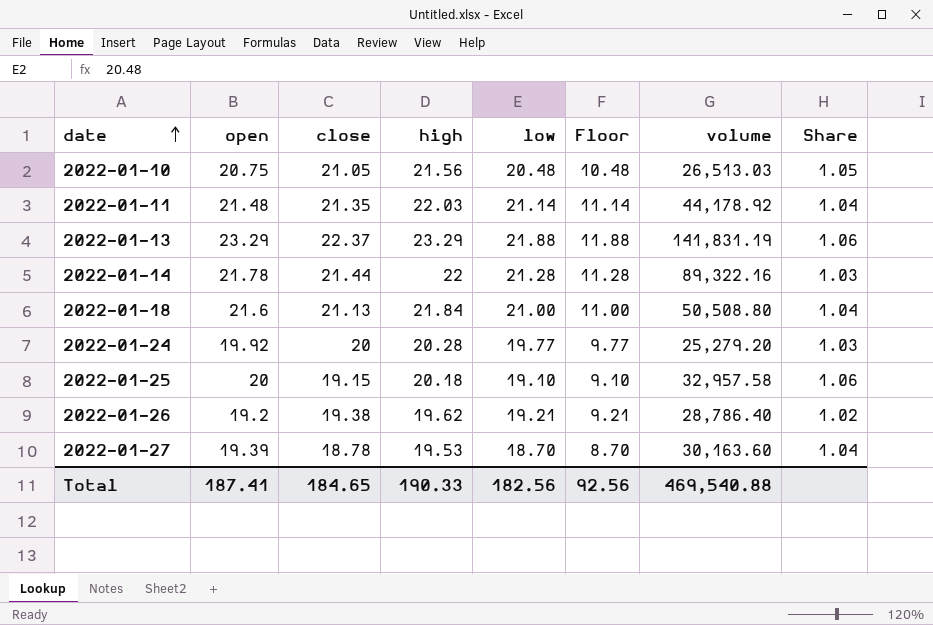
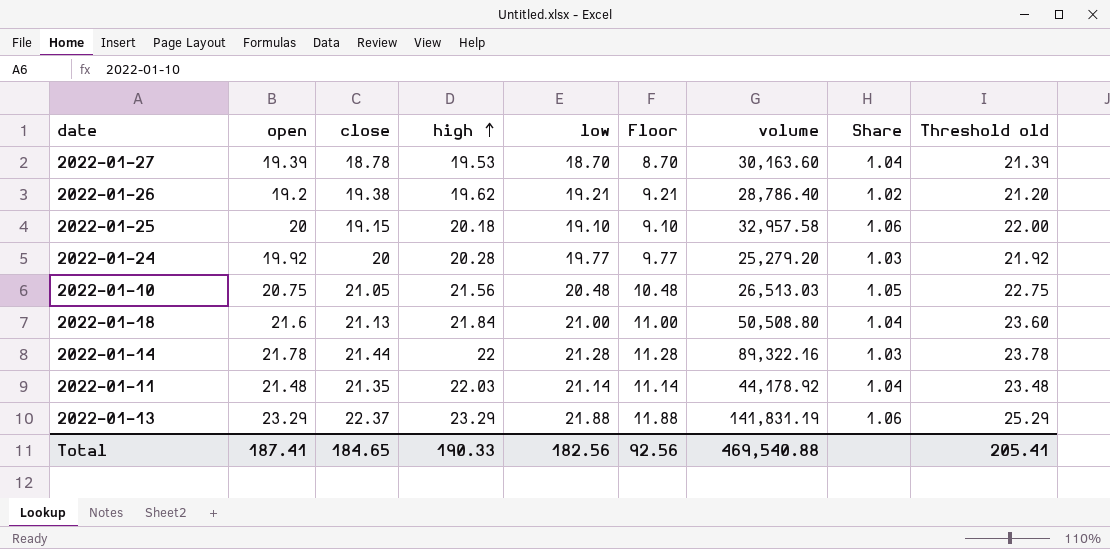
row order: date ascending -> high ascending
column Threshold old | formula: none -> [open] + 2

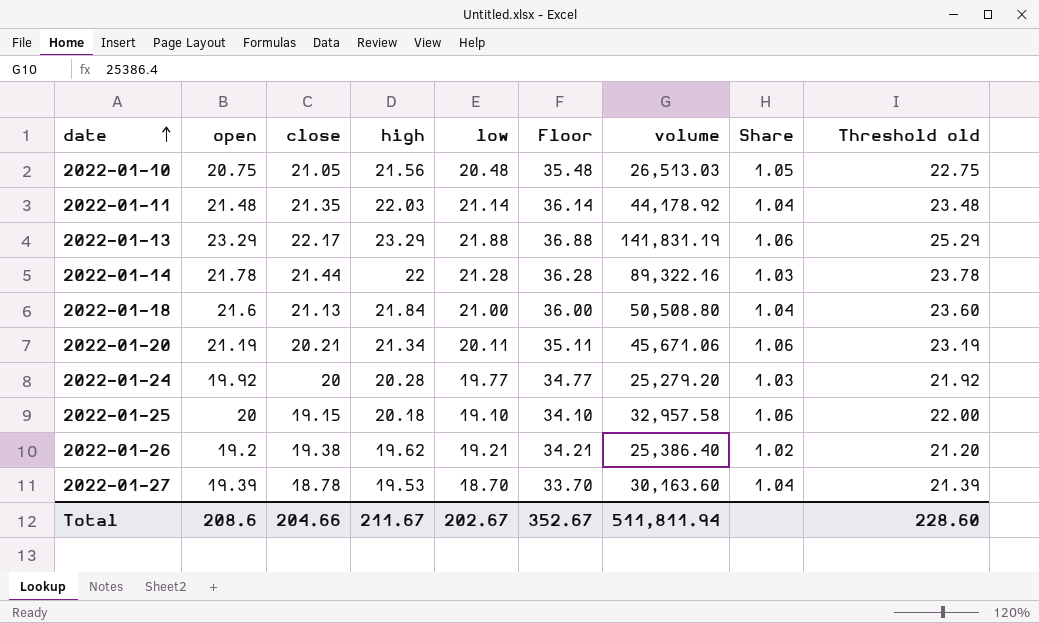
row order: high ascending -> date ascending
column Floor | formula: [low] - 10 -> [low] + 15
2022-01-13 | close: 22.37 -> 22.17
row 2022-01-20: none -> 21.19 | 20.21 | 21.34 | 20.11 | 35.11 | 45,671.06 | 1.06 | 23.19
2022-01-26 | volume: 28,786.40 -> 25,386.40
Total | open: 187.41 -> 208.6
Total | close: 184.65 -> 204.66
Total | high: 190.33 -> 211.67
Total | low: 182.56 -> 202.67
Total | Floor: 92.56 -> 352.67
Total | volume: 469,540.88 -> 511,811.94
Total | Threshold old: 205.41 -> 228.60

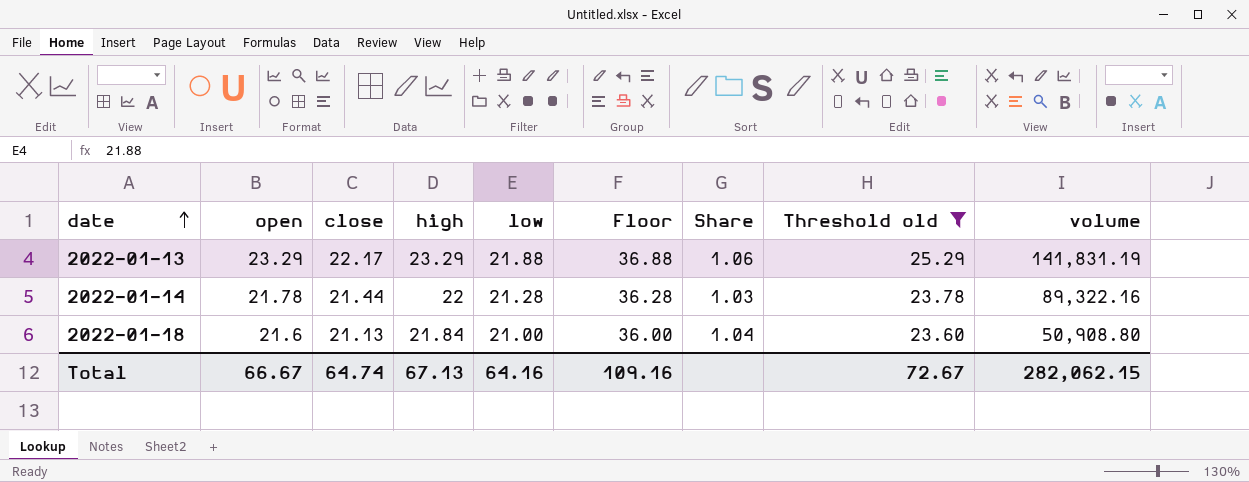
filter: none -> Threshold old >= 23.60
column volume | position: 7 -> 9
2022-01-18 | volume: 50,508.80 -> 50,908.80
Total | open: 208.6 -> 66.67
Total | close: 204.66 -> 64.74
Total | high: 211.67 -> 67.13
Total | low: 202.67 -> 64.16
Total | Floor: 352.67 -> 109.16
Total | Threshold old: 228.60 -> 72.67
Total | volume: 511,811.94 -> 282,062.15

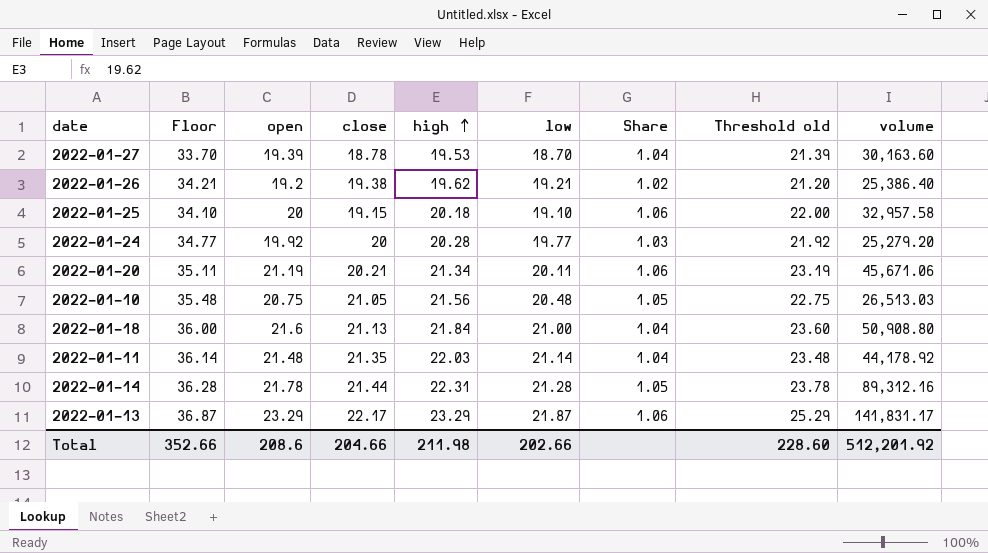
filter: Threshold old >= 23.60 -> none
row order: date ascending -> high ascending
column Floor | position: 6 -> 2
2022-01-14 | high: 22 -> 22.31
2022-01-14 | Share: 1.03 -> 1.05
2022-01-14 | volume: 89,322.16 -> 89,312.16
2022-01-13 | Floor: 36.88 -> 36.87
2022-01-13 | low: 21.88 -> 21.87
2022-01-13 | volume: 141,831.19 -> 141,831.17
Total | Floor: 109.16 -> 352.66
Total | open: 66.67 -> 208.6
Total | close: 64.74 -> 204.66
Total | high: 67.13 -> 211.98
Total | low: 64.16 -> 202.66
Total | Threshold old: 72.67 -> 228.60
Total | volume: 282,062.15 -> 512,201.92

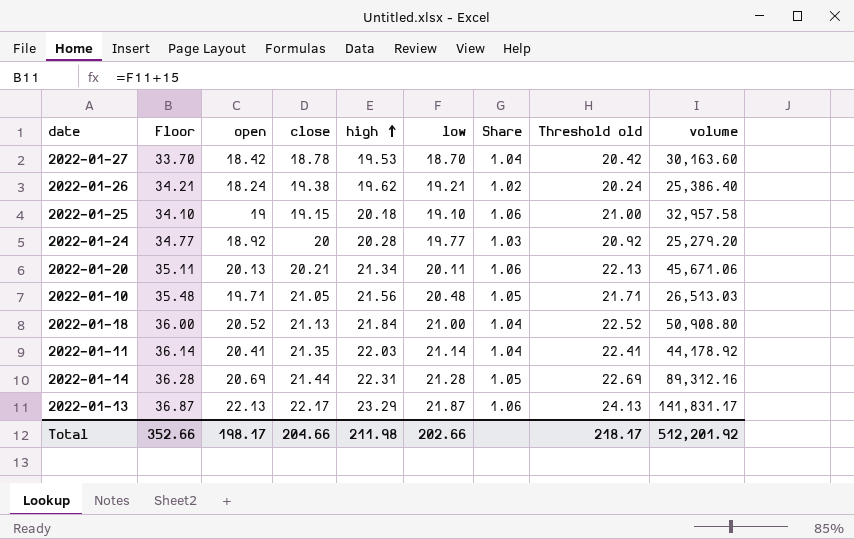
2022-01-27 | open: 19.39 -> 18.42
2022-01-27 | Threshold old: 21.39 -> 20.42
2022-01-26 | open: 19.2 -> 18.24
2022-01-26 | Threshold old: 21.20 -> 20.24
2022-01-25 | open: 20 -> 19
2022-01-25 | Threshold old: 22.00 -> 21.00
2022-01-24 | open: 19.92 -> 18.92
2022-01-24 | Threshold old: 21.92 -> 20.92
2022-01-20 | open: 21.19 -> 20.13
2022-01-20 | Threshold old: 23.19 -> 22.13
2022-01-10 | open: 20.75 -> 19.71
2022-01-10 | Threshold old: 22.75 -> 21.71
2022-01-18 | open: 21.6 -> 20.52
2022-01-18 | Threshold old: 23.60 -> 22.52
2022-01-11 | open: 21.48 -> 20.41
2022-01-11 | Threshold old: 23.48 -> 22.41
2022-01-14 | open: 21.78 -> 20.69
2022-01-14 | Threshold old: 23.78 -> 22.69
2022-01-13 | open: 23.29 -> 22.13
2022-01-13 | Threshold old: 25.29 -> 24.13
Total | open: 208.6 -> 198.17
Total | Threshold old: 228.60 -> 218.17

